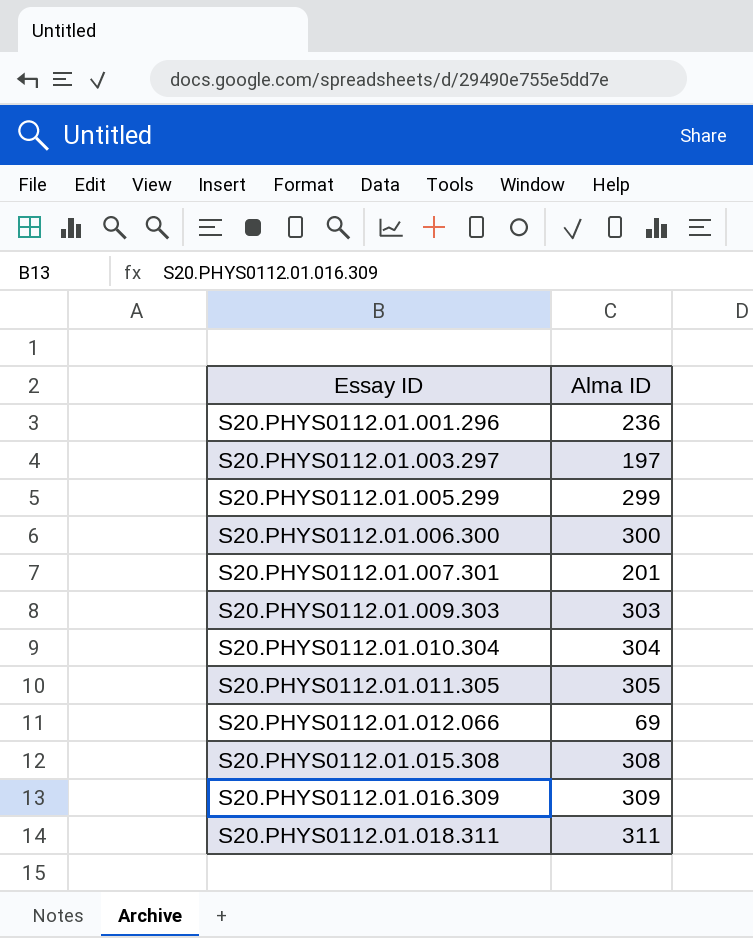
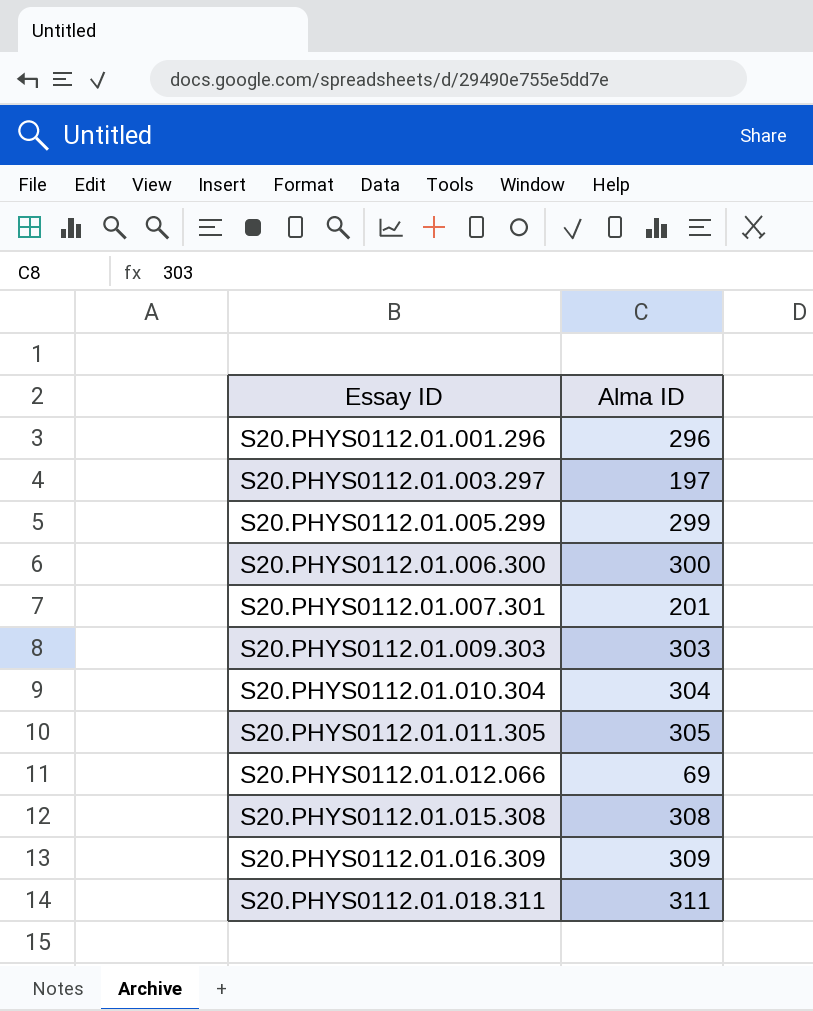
S20.PHYS0112.01.001.296 | Alma ID: 236 -> 296

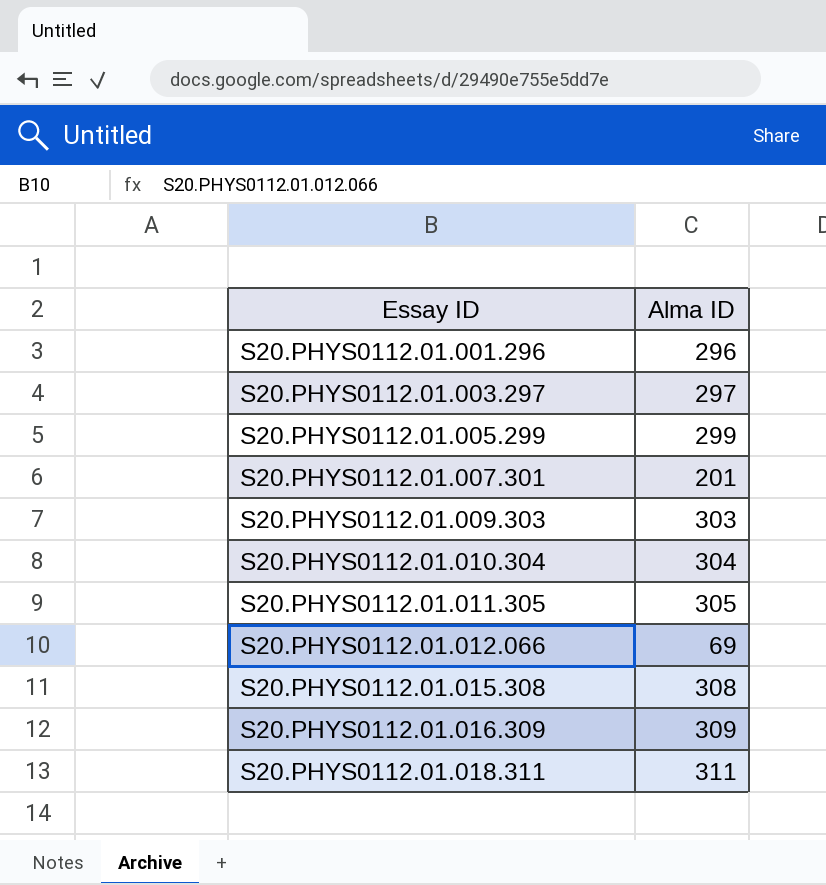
row S20.PHYS0112.01.006.300: 300 -> none
S20.PHYS0112.01.003.297 | Alma ID: 197 -> 297

